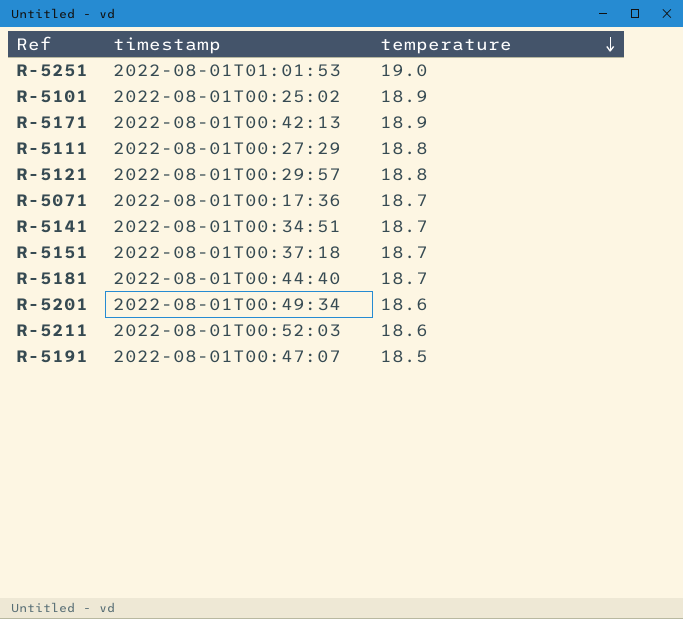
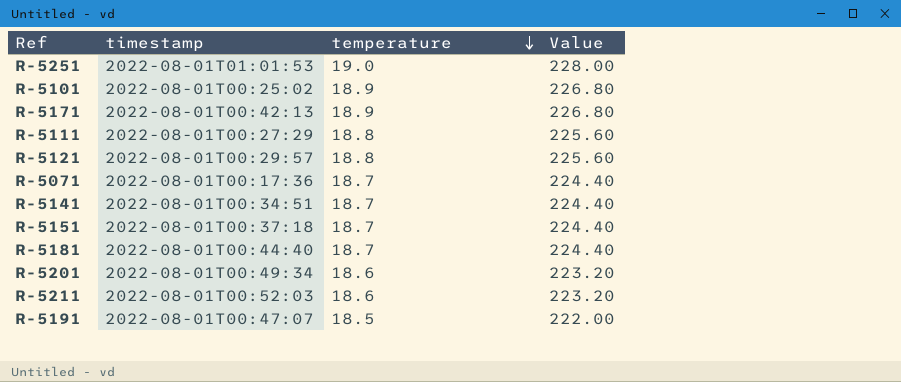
column Value | formula: none -> [temperature] * 12

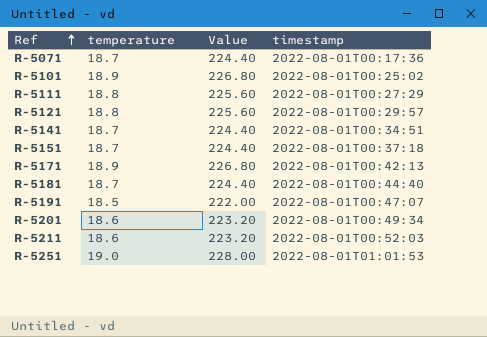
row order: temperature descending -> Ref ascending
column timestamp | position: 2 -> 4

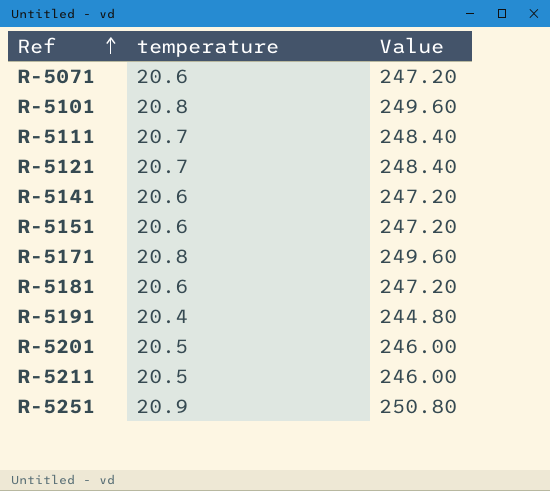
column timestamp | position: 4 -> none
R-5071 | temperature: 18.7 -> 20.6
R-5071 | Value: 224.40 -> 247.20
R-5101 | temperature: 18.9 -> 20.8
R-5101 | Value: 226.80 -> 249.60
R-5111 | temperature: 18.8 -> 20.7
R-5111 | Value: 225.60 -> 248.40
R-5121 | temperature: 18.8 -> 20.7
R-5121 | Value: 225.60 -> 248.40
R-5141 | temperature: 18.7 -> 20.6
R-5141 | Value: 224.40 -> 247.20
R-5151 | temperature: 18.7 -> 20.6
R-5151 | Value: 224.40 -> 247.20
R-5171 | temperature: 18.9 -> 20.8
R-5171 | Value: 226.80 -> 249.60
R-5181 | temperature: 18.7 -> 20.6
R-5181 | Value: 224.40 -> 247.20
R-5191 | temperature: 18.5 -> 20.4
R-5191 | Value: 222.00 -> 244.80
R-5201 | temperature: 18.6 -> 20.5
R-5201 | Value: 223.20 -> 246.00
R-5211 | temperature: 18.6 -> 20.5
R-5211 | Value: 223.20 -> 246.00
R-5251 | temperature: 19.0 -> 20.9
R-5251 | Value: 228.00 -> 250.80

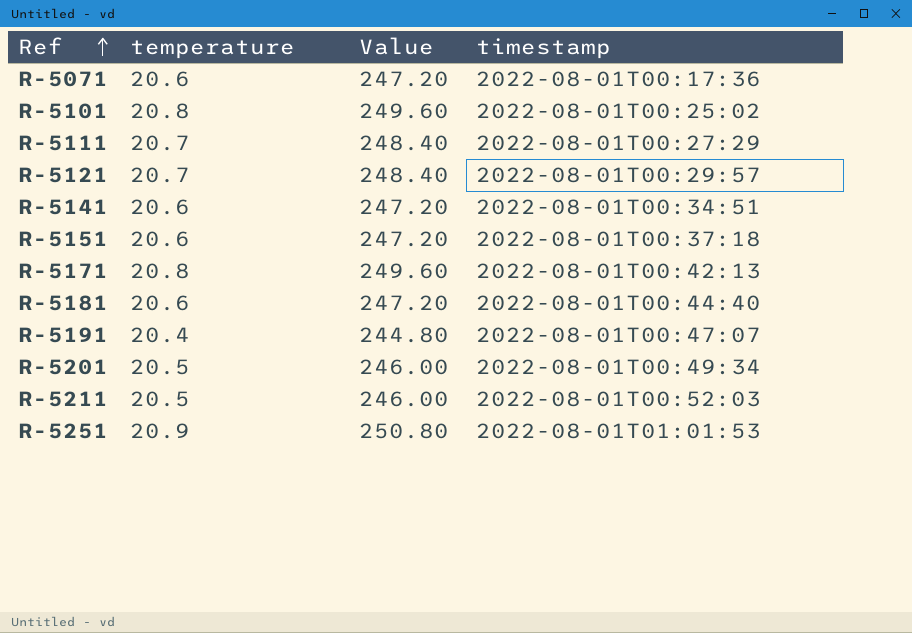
column timestamp | position: none -> 4

